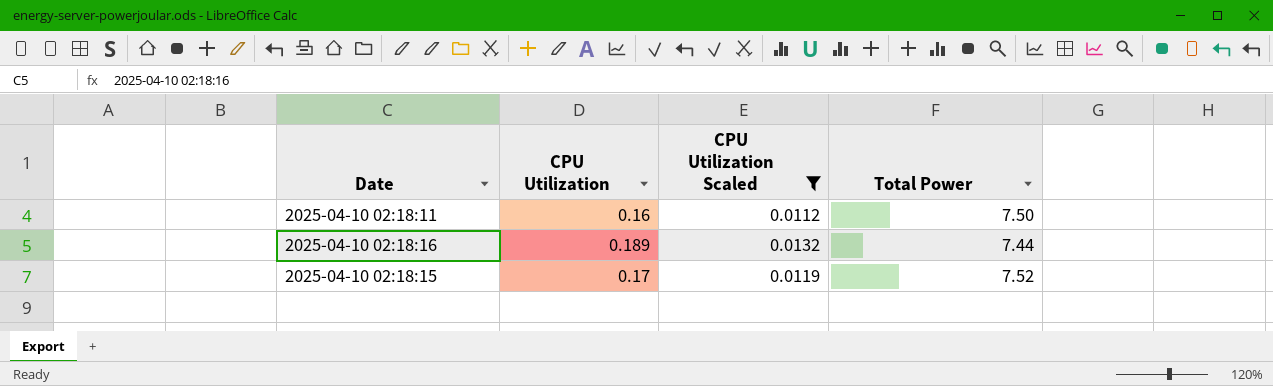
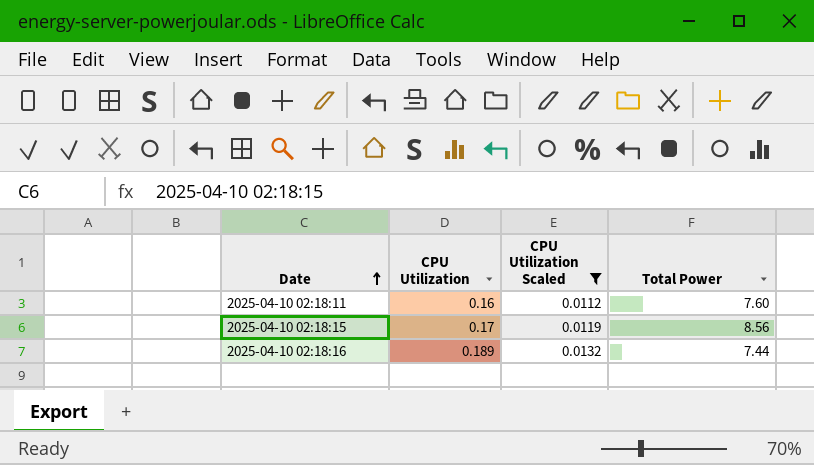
row order: none -> Date ascending
2025-04-10 02:18:11 | Total Power: 7.50 -> 7.60
2025-04-10 02:18:15 | Total Power: 7.52 -> 8.56

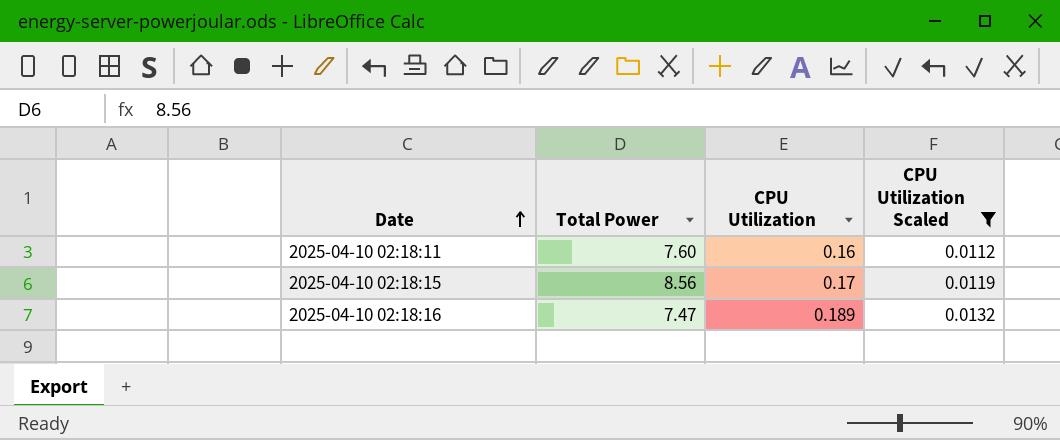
column Total Power | position: 4 -> 2
2025-04-10 02:18:16 | Total Power: 7.44 -> 7.47

